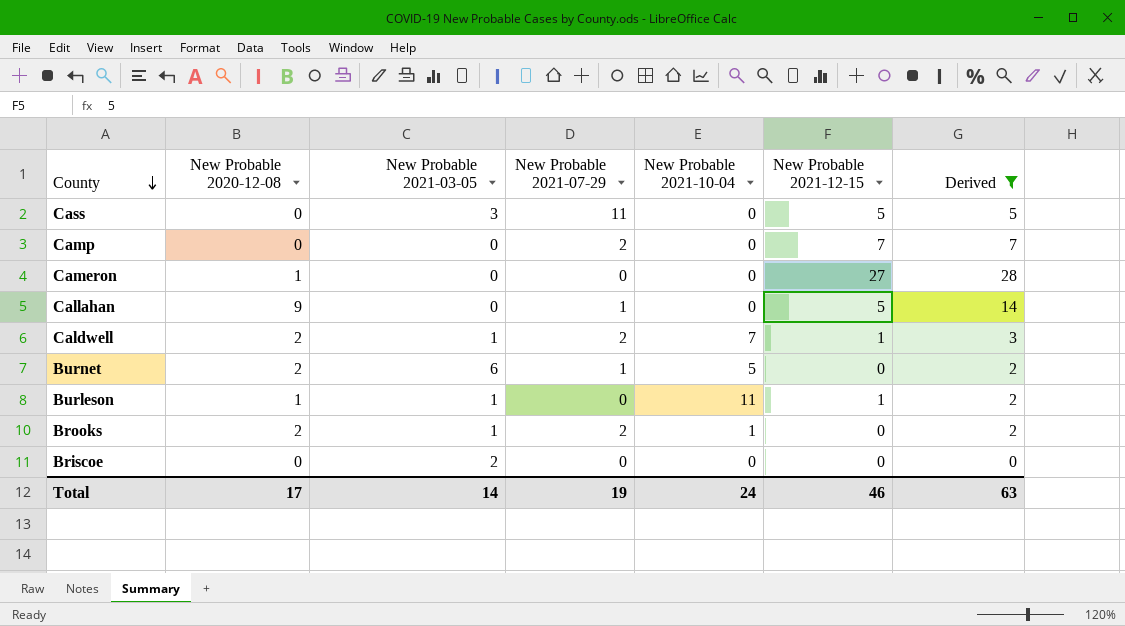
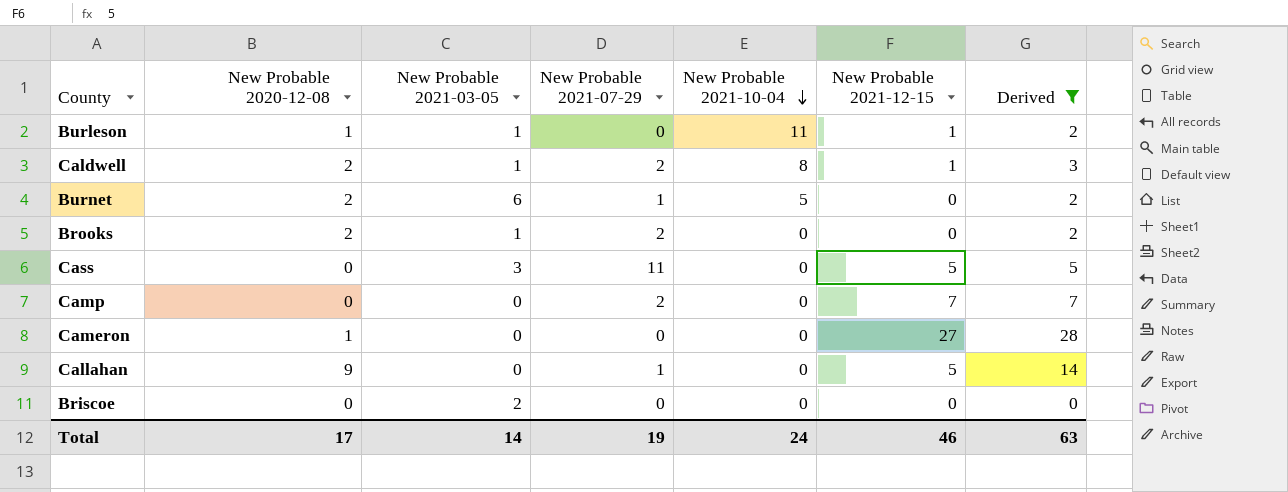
row order: County descending -> New Probable 2021-10-04 descending
Caldwell | New Probable 2021-10-04: 7 -> 8
Brooks | New Probable 2021-10-04: 1 -> 0

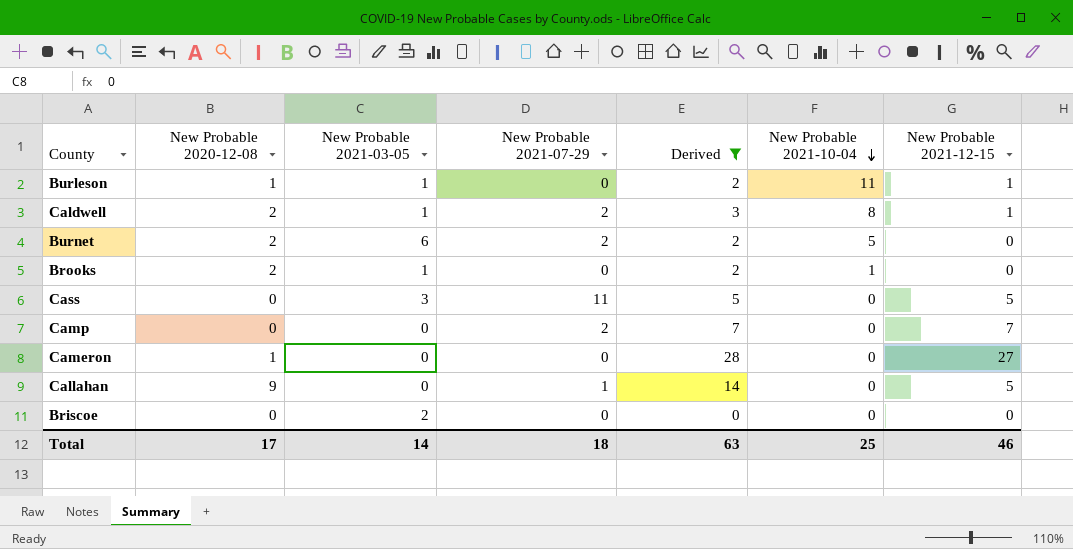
column Derived | position: 7 -> 5
Burnet | New Probable 2021-07-29: 1 -> 2
Brooks | New Probable 2021-07-29: 2 -> 0
Brooks | New Probable 2021-10-04: 0 -> 1
Total | New Probable 2021-07-29: 19 -> 18
Total | New Probable 2021-10-04: 24 -> 25

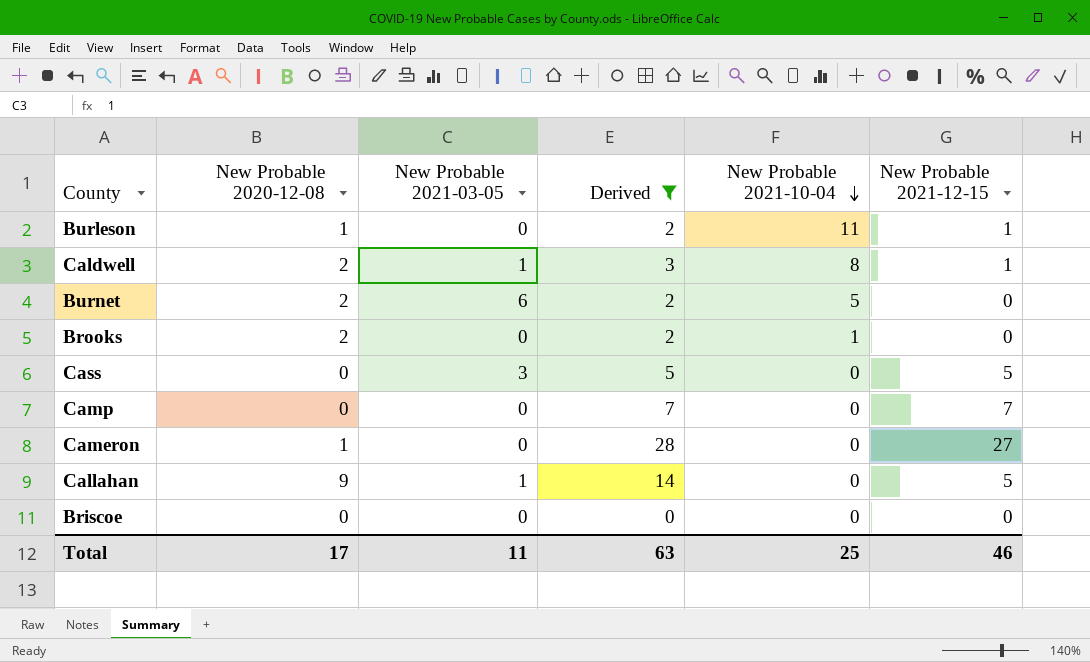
column New Probable 2021-07-29 | position: 4 -> none
Burleson | New Probable 2021-03-05: 1 -> 0
Brooks | New Probable 2021-03-05: 1 -> 0
Callahan | New Probable 2021-03-05: 0 -> 1
Briscoe | New Probable 2021-03-05: 2 -> 0
Total | New Probable 2021-03-05: 14 -> 11

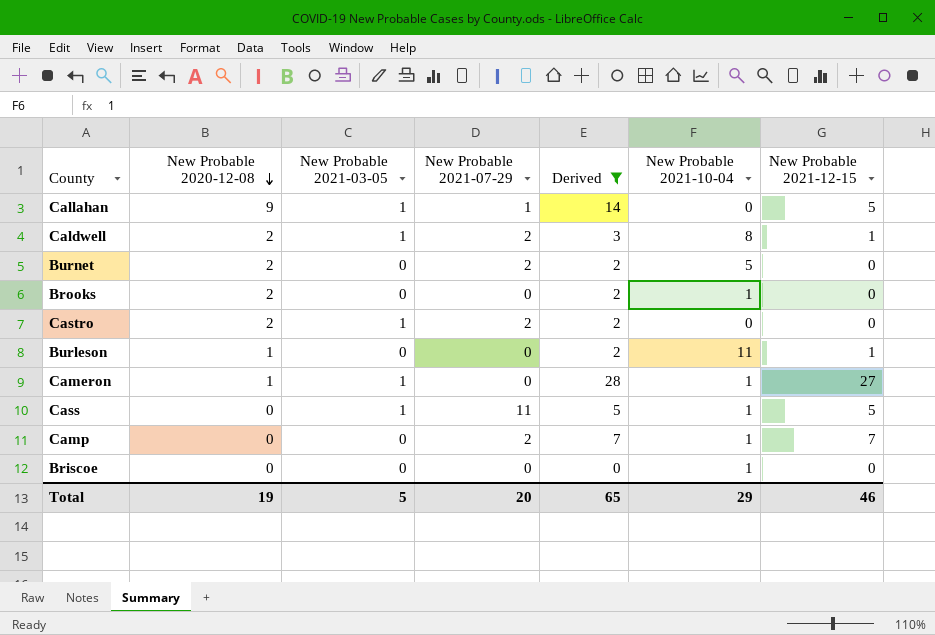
row order: New Probable 2021-10-04 descending -> New Probable 2020-12-08 descending
column New Probable 2021-07-29 | position: none -> 4
Burnet | New Probable 2021-03-05: 6 -> 0
row Castro: none -> 2 | 1 | 2 | 2 | 0 | 0
Cameron | New Probable 2021-03-05: 0 -> 1
Cameron | New Probable 2021-10-04: 0 -> 1
Cass | New Probable 2021-03-05: 3 -> 1
Cass | New Probable 2021-10-04: 0 -> 1
Camp | New Probable 2021-10-04: 0 -> 1
Briscoe | New Probable 2021-10-04: 0 -> 1
Total | New Probable 2020-12-08: 17 -> 19
Total | New Probable 2021-03-05: 11 -> 5
Total | Derived: 63 -> 65
Total | New Probable 2021-10-04: 25 -> 29

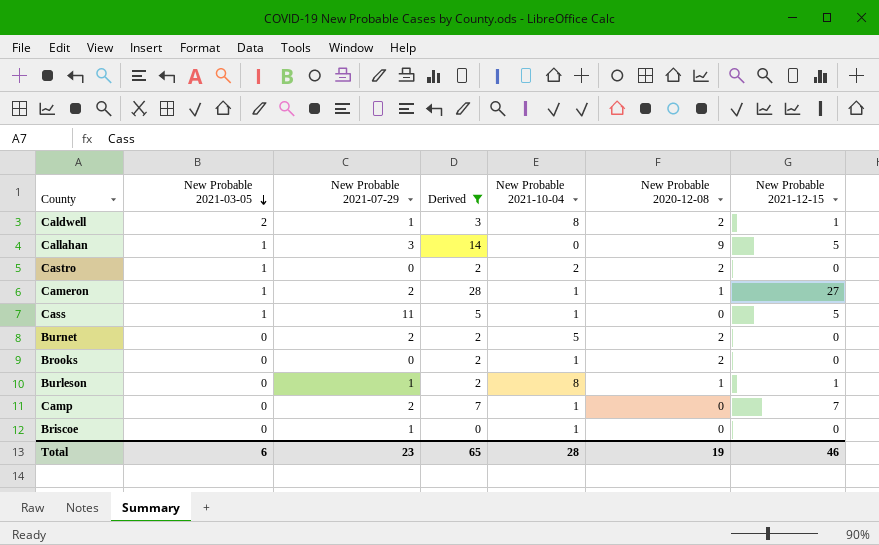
row order: New Probable 2020-12-08 descending -> New Probable 2021-03-05 descending
column New Probable 2020-12-08 | position: 2 -> 6
Caldwell | New Probable 2021-03-05: 1 -> 2
Caldwell | New Probable 2021-07-29: 2 -> 1
Callahan | New Probable 2021-07-29: 1 -> 3
Castro | New Probable 2021-07-29: 2 -> 0
Castro | New Probable 2021-10-04: 0 -> 2
Cameron | New Probable 2021-07-29: 0 -> 2
Burleson | New Probable 2021-07-29: 0 -> 1
Burleson | New Probable 2021-10-04: 11 -> 8
Briscoe | New Probable 2021-07-29: 0 -> 1
Total | New Probable 2021-03-05: 5 -> 6
Total | New Probable 2021-07-29: 20 -> 23
Total | New Probable 2021-10-04: 29 -> 28

